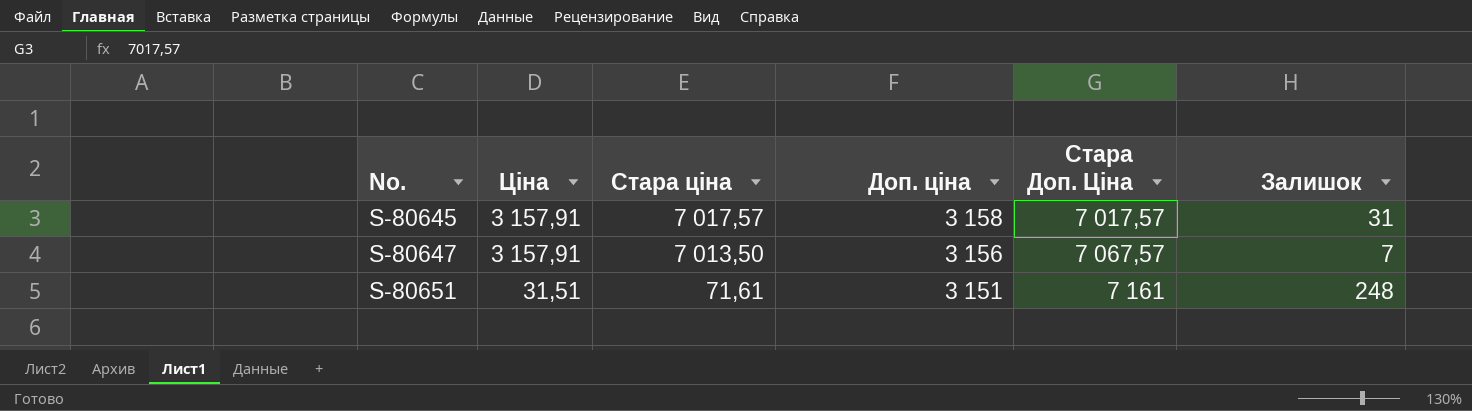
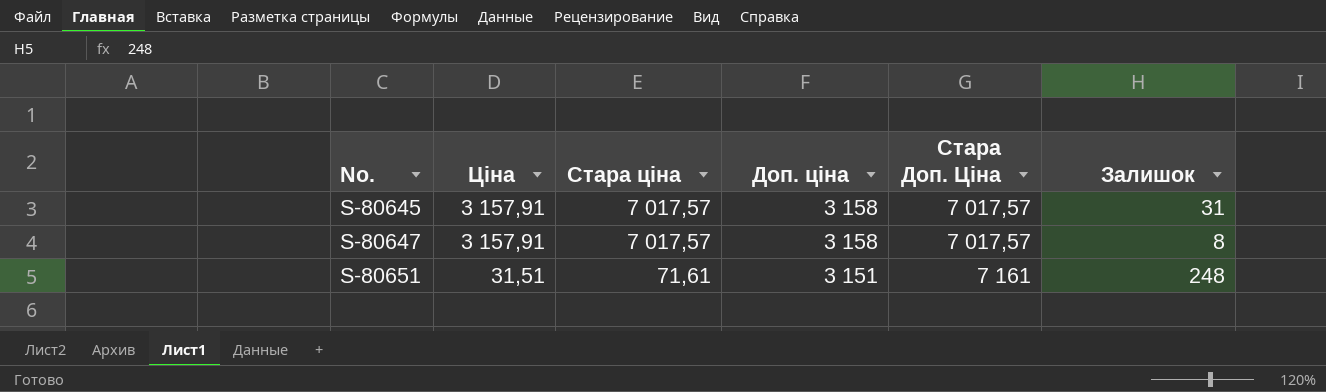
S-80647 | Стара ціна: 7 013,50 -> 7 017,57
S-80647 | Доп. ціна: 3 156 -> 3 158
S-80647 | Стара Доп. Ціна: 7 067,57 -> 7 017,57
S-80647 | Залишок: 7 -> 8

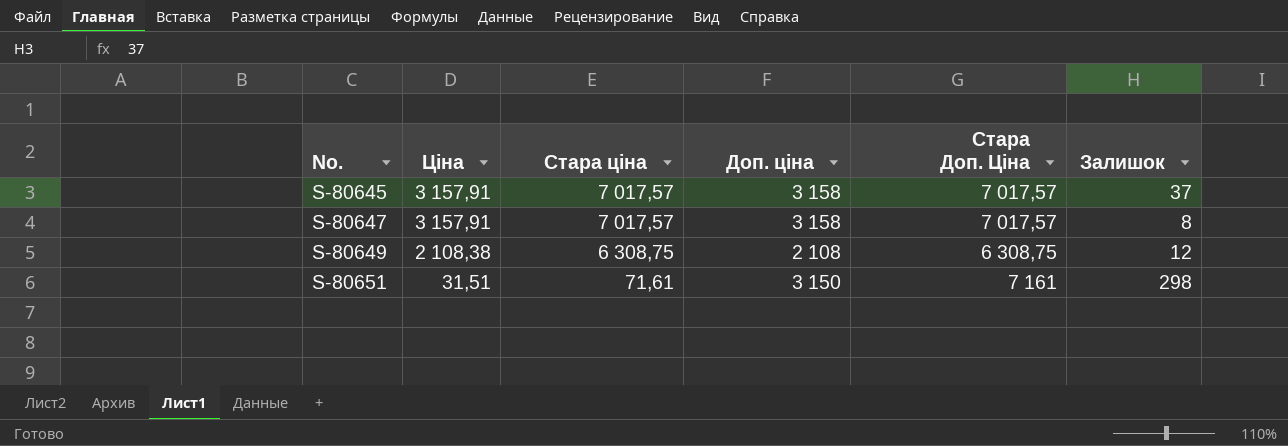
S-80645 | Залишок: 31 -> 37
row S-80649: none -> 2 108,38 | 6 308,75 | 2 108 | 6 308,75 | 12
S-80651 | Доп. ціна: 3 151 -> 3 150
S-80651 | Залишок: 248 -> 298

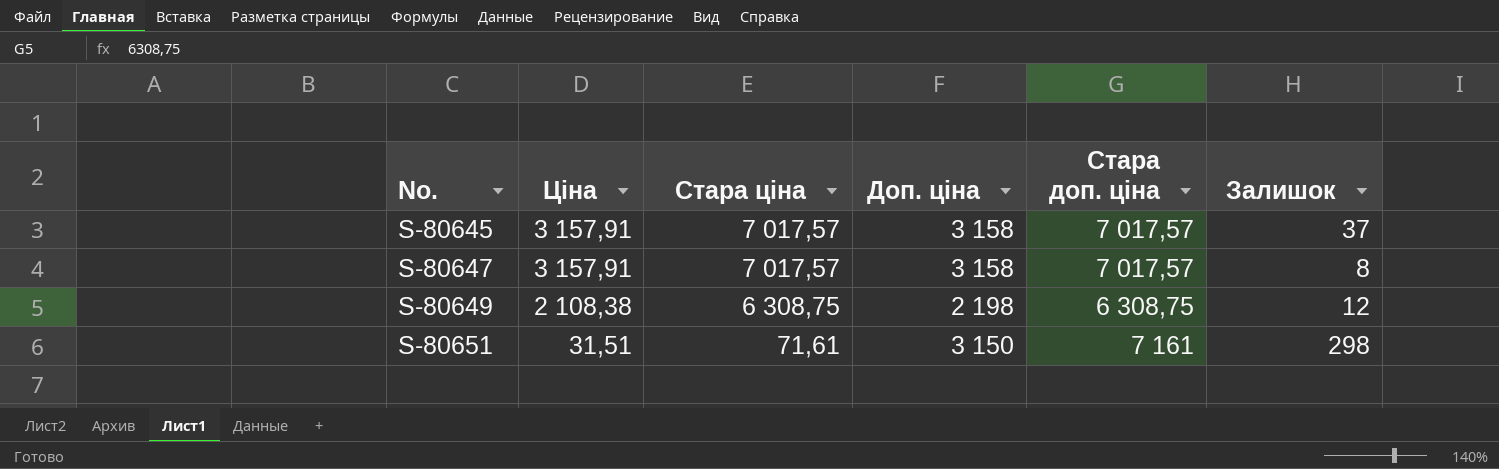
column name: Стара Доп. Ціна -> Стара доп. ціна
S-80649 | Доп. ціна: 2 108 -> 2 198

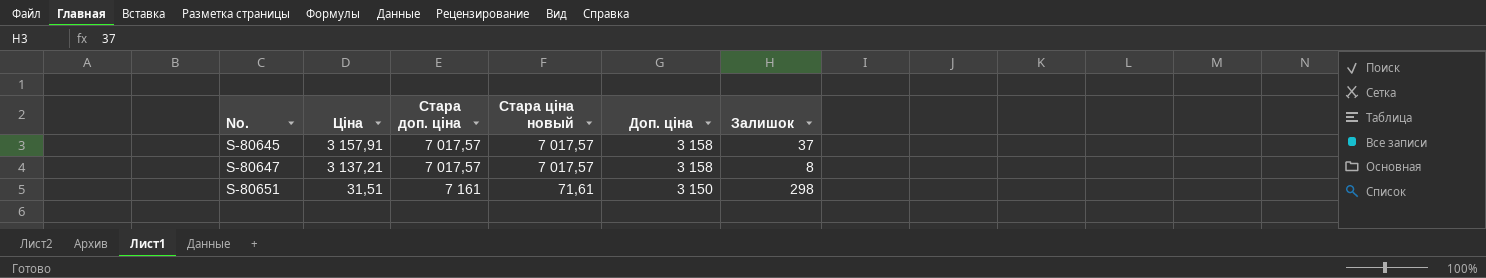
column Стара доп. ціна | position: 5 -> 3
column name: Стара ціна -> Стара ціна новый
row S-80649: 2 108,38 | 6 308,75 | 2 198 | 6 308,75 | 12 -> none
S-80647 | Ціна: 3 157,91 -> 3 137,21

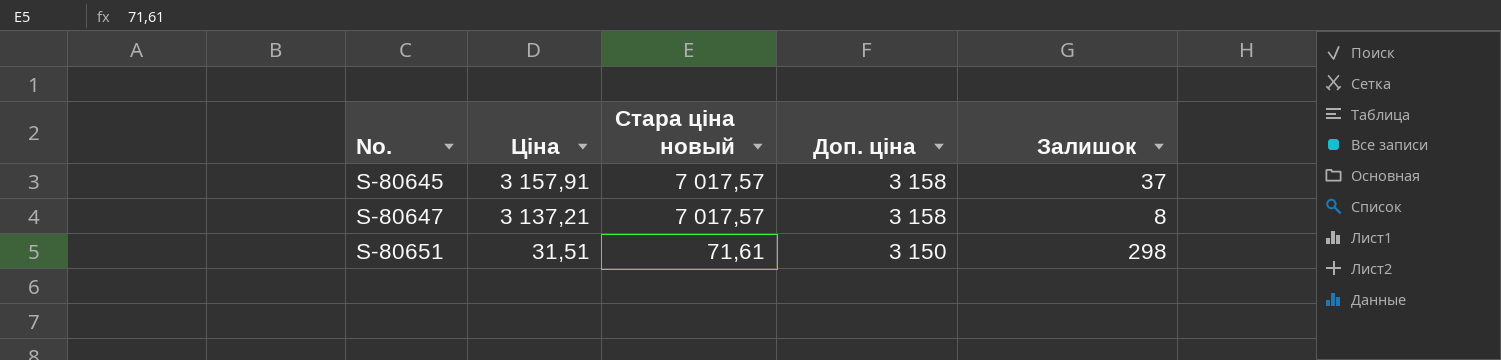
column Стара доп. ціна | position: 3 -> none

